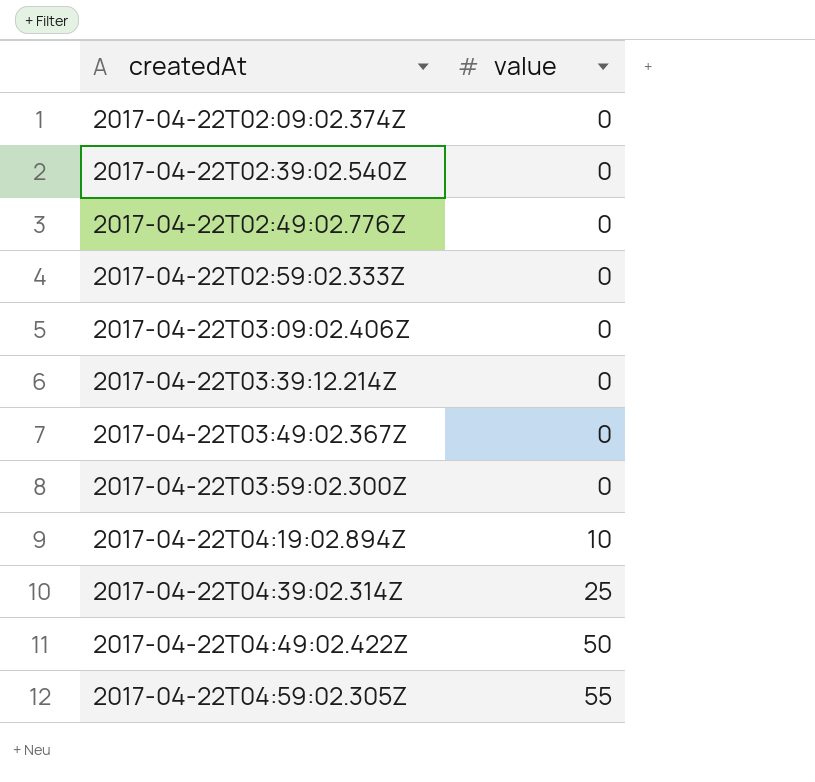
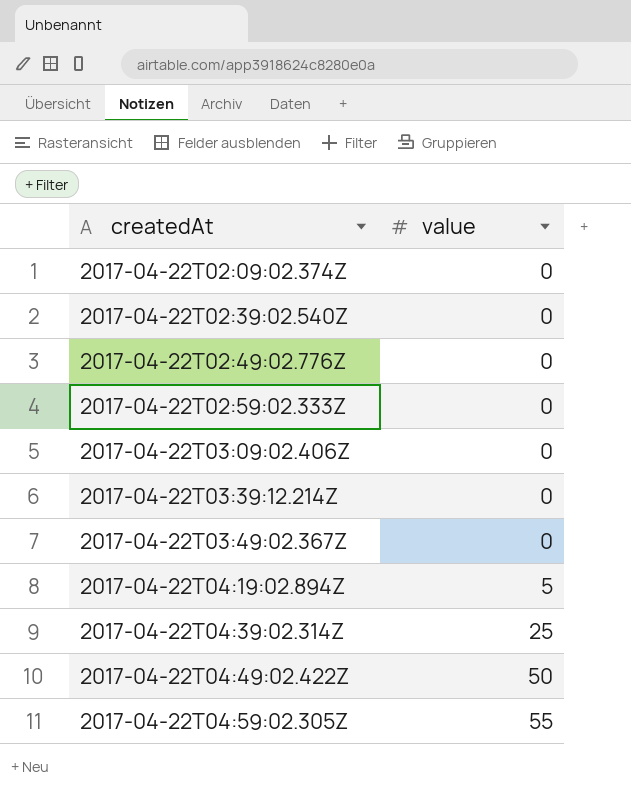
row 2017-04-22T03:59:02.300Z: 0 -> none
2017-04-22T04:19:02.894Z | value: 10 -> 5

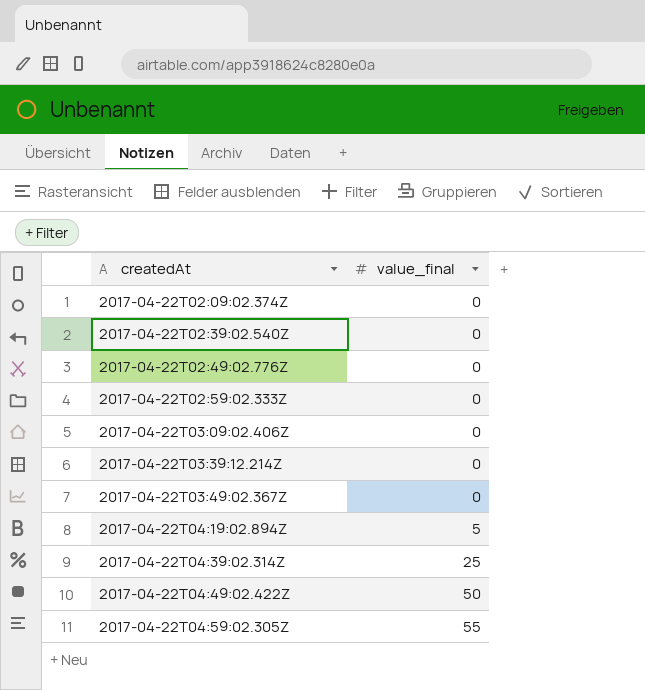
column name: value -> value_final

